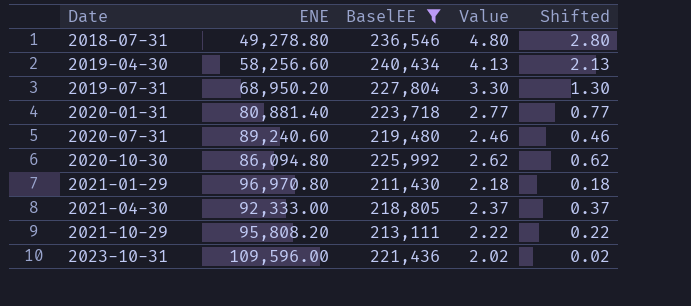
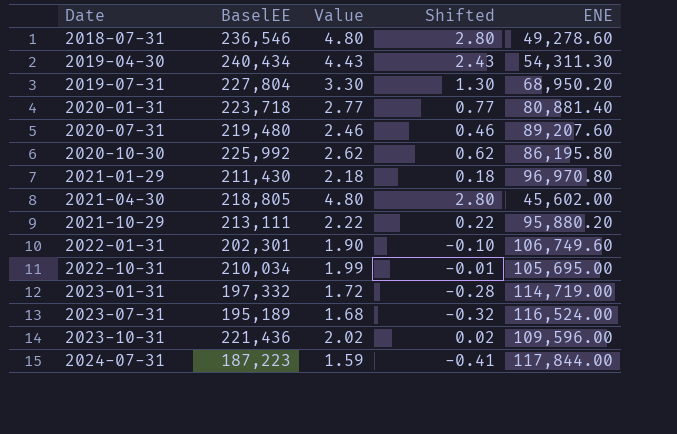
filter: BaselEE >= 211,430 -> none
column ENE | position: 2 -> 5
2018-07-31 | ENE: 49,278.80 -> 49,278.60
2019-04-30 | Value: 4.13 -> 4.43
2019-04-30 | Shifted: 2.13 -> 2.43
2019-04-30 | ENE: 58,256.60 -> 54,311.30
2020-07-31 | ENE: 89,240.60 -> 89,207.60
2020-10-30 | ENE: 86,094.80 -> 86,195.80
2021-04-30 | Value: 2.37 -> 4.80
2021-04-30 | Shifted: 0.37 -> 2.80
2021-04-30 | ENE: 92,333.00 -> 45,602.00
2021-10-29 | ENE: 95,808.20 -> 95,880.20

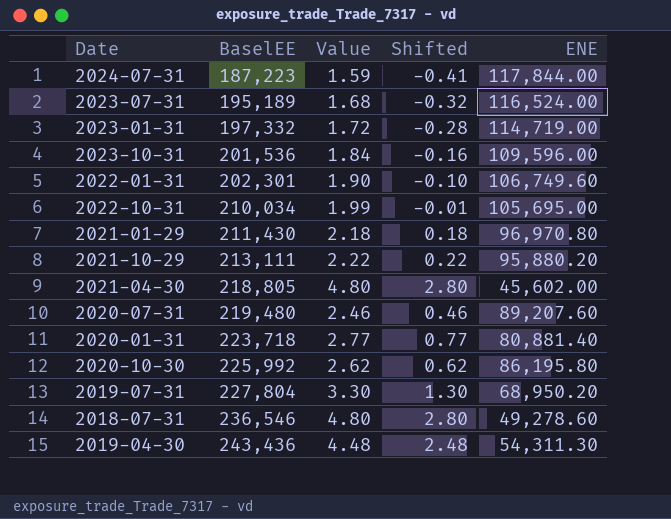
row order: Date ascending -> BaselEE ascending
2023-10-31 | BaselEE: 221,436 -> 201,536
2023-10-31 | Value: 2.02 -> 1.84
2023-10-31 | Shifted: 0.02 -> -0.16
2019-04-30 | BaselEE: 240,434 -> 243,436
2019-04-30 | Value: 4.43 -> 4.48
2019-04-30 | Shifted: 2.43 -> 2.48

